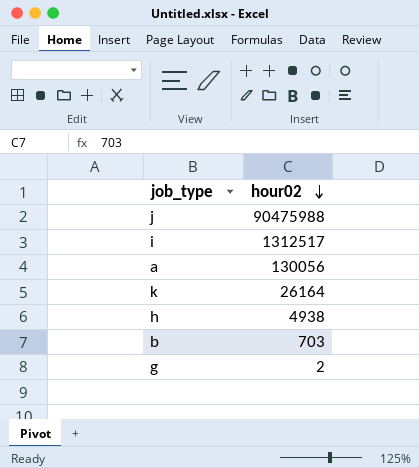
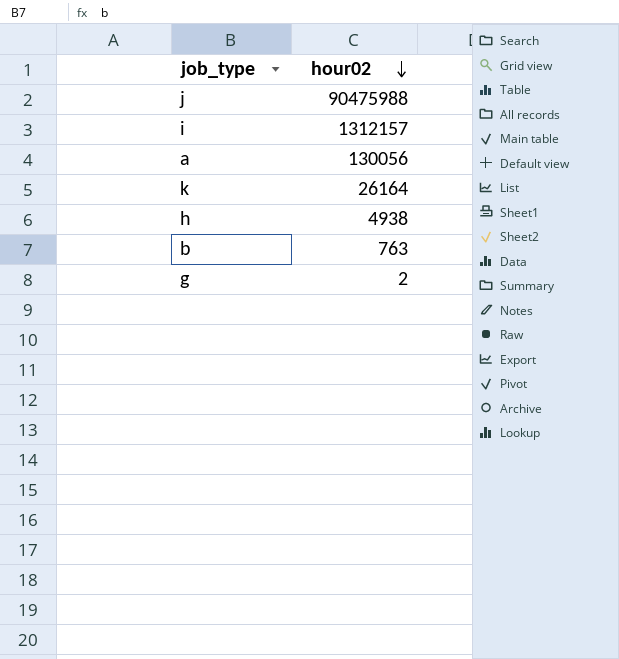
i | hour02: 1312517 -> 1312157
b | hour02: 703 -> 763

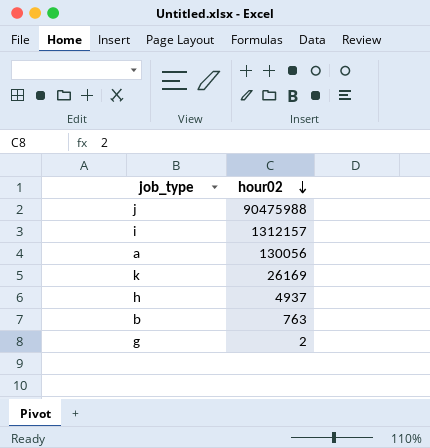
k | hour02: 26164 -> 26169
h | hour02: 4938 -> 4937

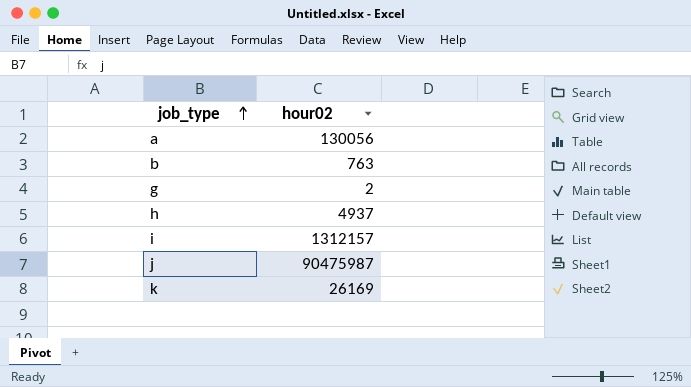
row order: hour02 descending -> job_type ascending
j | hour02: 90475988 -> 90475987

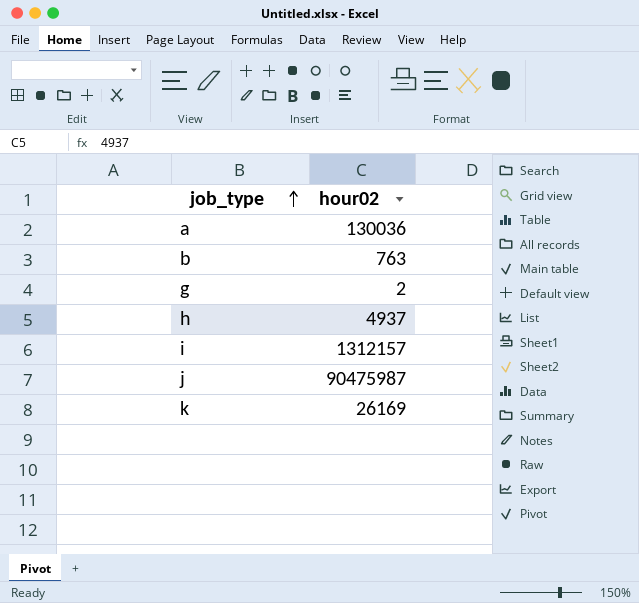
a | hour02: 130056 -> 130036

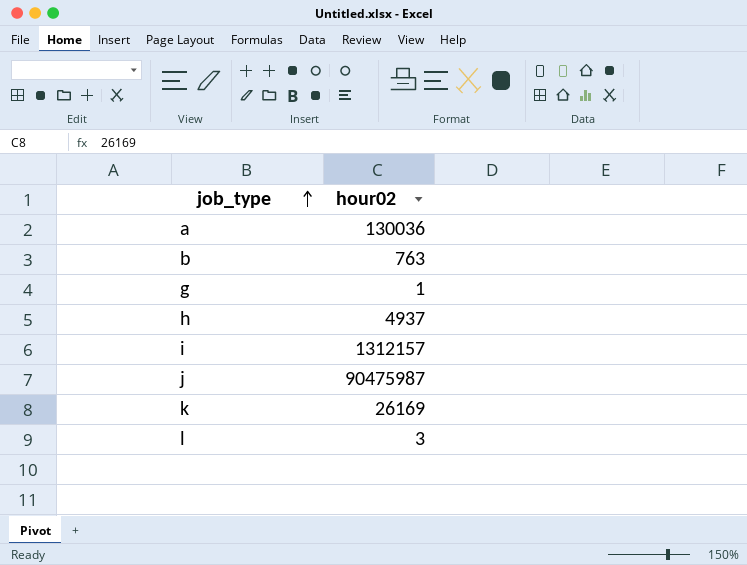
g | hour02: 2 -> 1
row l: none -> 3

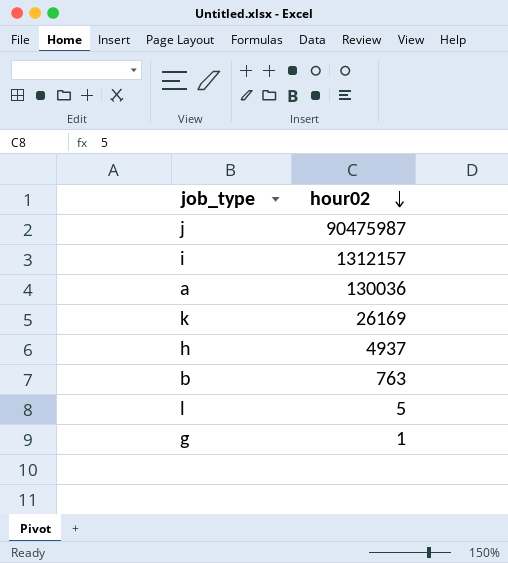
row order: job_type ascending -> hour02 descending
l | hour02: 3 -> 5

